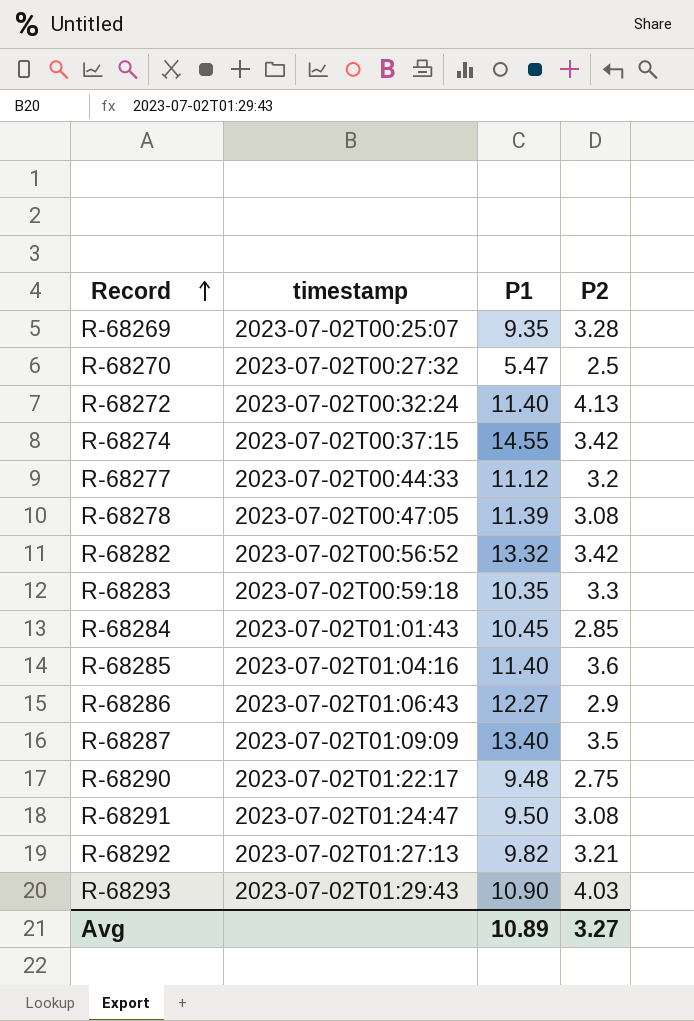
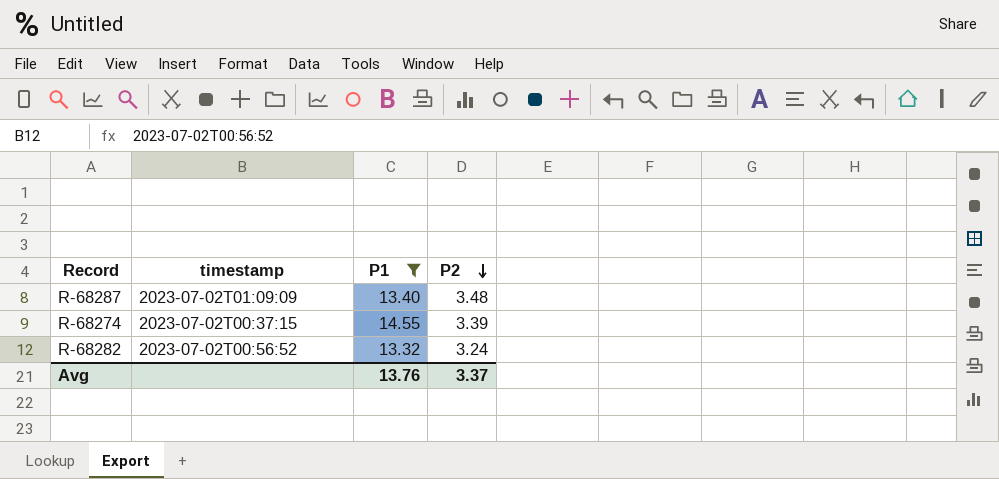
filter: none -> P1 >= 13.32
row order: Record ascending -> P2 descending
R-68287 | P2: 3.5 -> 3.48
R-68274 | P2: 3.42 -> 3.39
R-68282 | P2: 3.42 -> 3.24
Avg | P1: 10.89 -> 13.76
Avg | P2: 3.27 -> 3.37

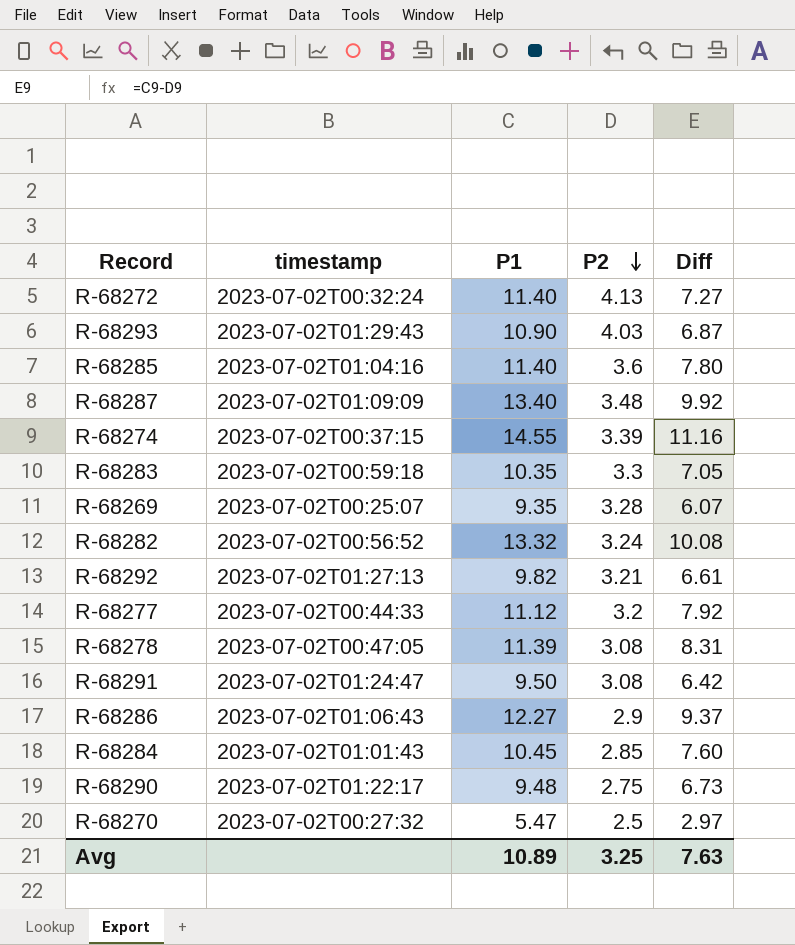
filter: P1 >= 13.32 -> none
column Diff | formula: none -> [P1] - [P2]
Avg | P1: 13.76 -> 10.89
Avg | P2: 3.37 -> 3.25

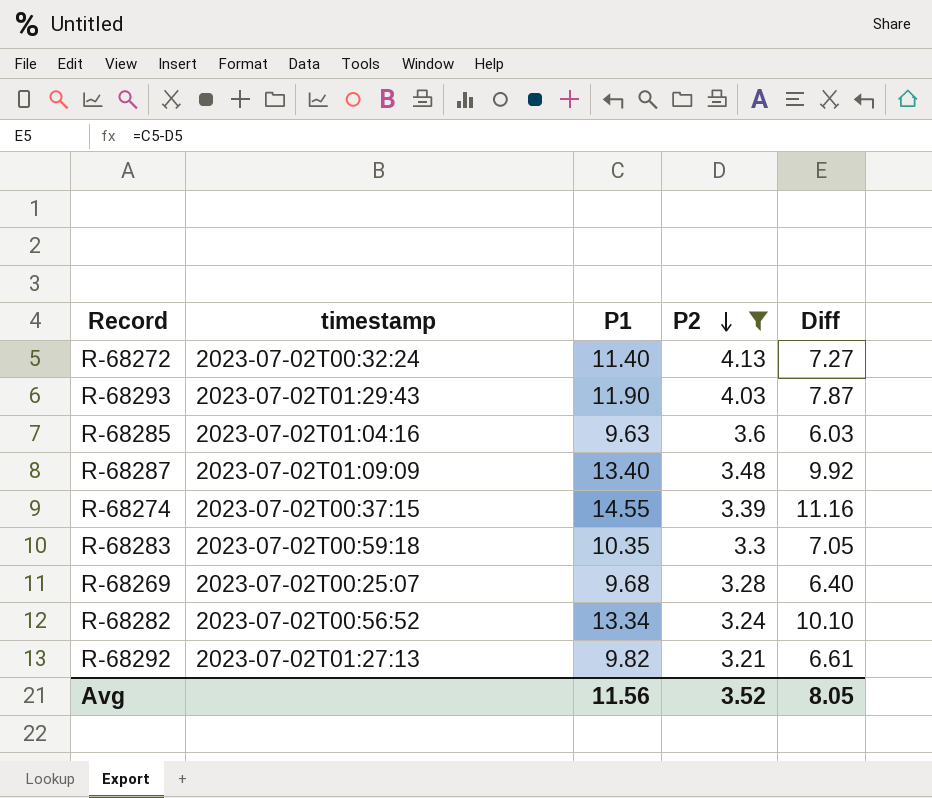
filter: none -> P2 >= 3.21
R-68293 | P1: 10.90 -> 11.90
R-68293 | Diff: 6.87 -> 7.87
R-68285 | P1: 11.40 -> 9.63
R-68285 | Diff: 7.80 -> 6.03
R-68269 | P1: 9.35 -> 9.68
R-68269 | Diff: 6.07 -> 6.40
R-68282 | P1: 13.32 -> 13.34
R-68282 | Diff: 10.08 -> 10.10
Avg | P1: 10.89 -> 11.56
Avg | P2: 3.25 -> 3.52
Avg | Diff: 7.63 -> 8.05

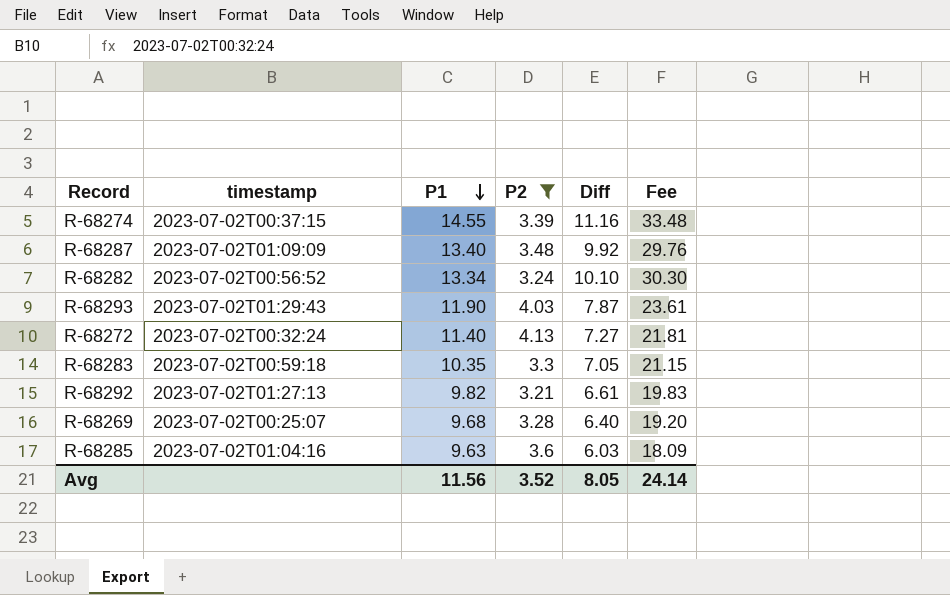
row order: P2 descending -> P1 descending
column Fee | formula: none -> [Diff] * 3

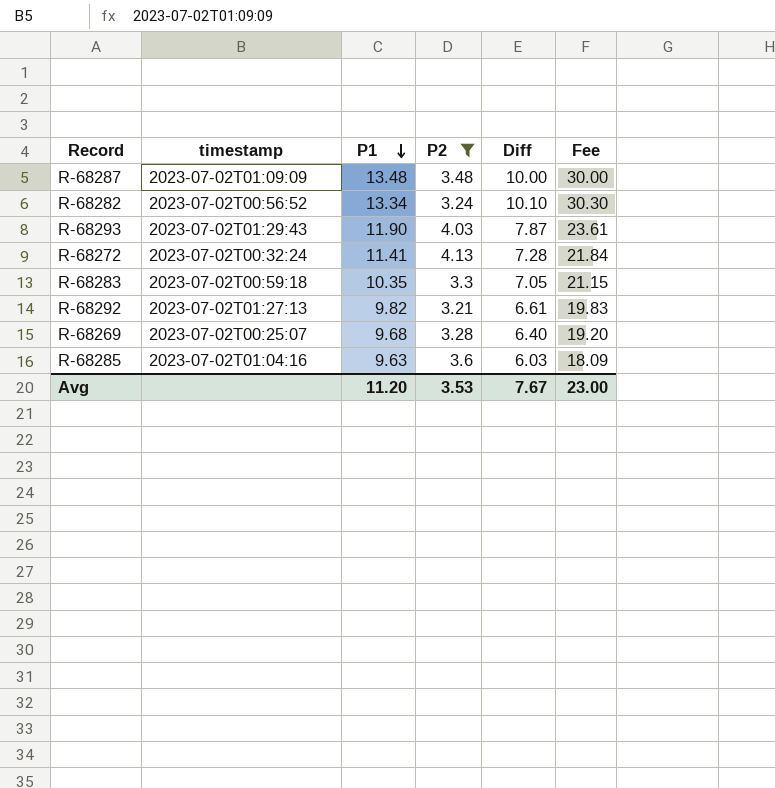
row R-68274: 2023-07-02T00:37:15 | 14.55 | 3.39 | 11.16 | 33.48 -> none
R-68287 | P1: 13.40 -> 13.48
R-68287 | Diff: 9.92 -> 10.00
R-68287 | Fee: 29.76 -> 30.00
R-68272 | P1: 11.40 -> 11.41
R-68272 | Diff: 7.27 -> 7.28
R-68272 | Fee: 21.81 -> 21.84
Avg | P1: 11.56 -> 11.20
Avg | P2: 3.52 -> 3.53
Avg | Diff: 8.05 -> 7.67
Avg | Fee: 24.14 -> 23.00

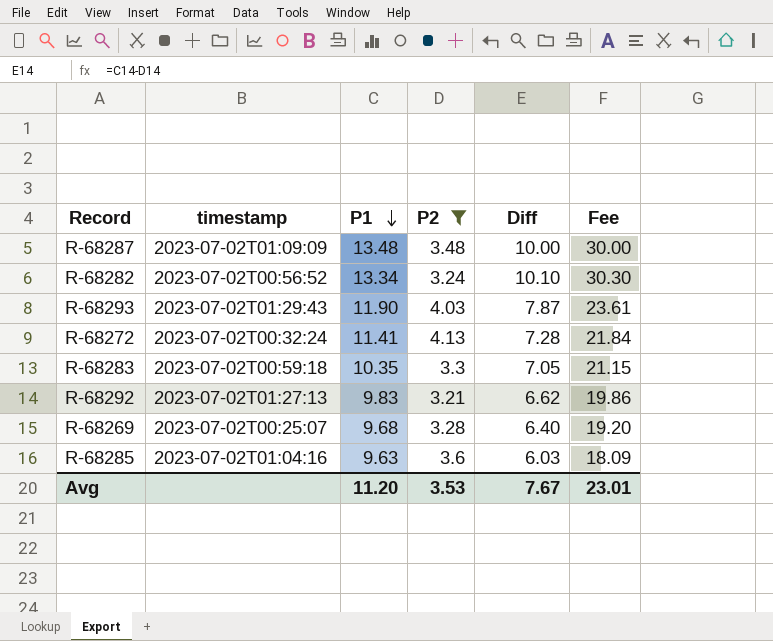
R-68292 | P1: 9.82 -> 9.83
R-68292 | Diff: 6.61 -> 6.62
R-68292 | Fee: 19.83 -> 19.86
Avg | Fee: 23.00 -> 23.01

